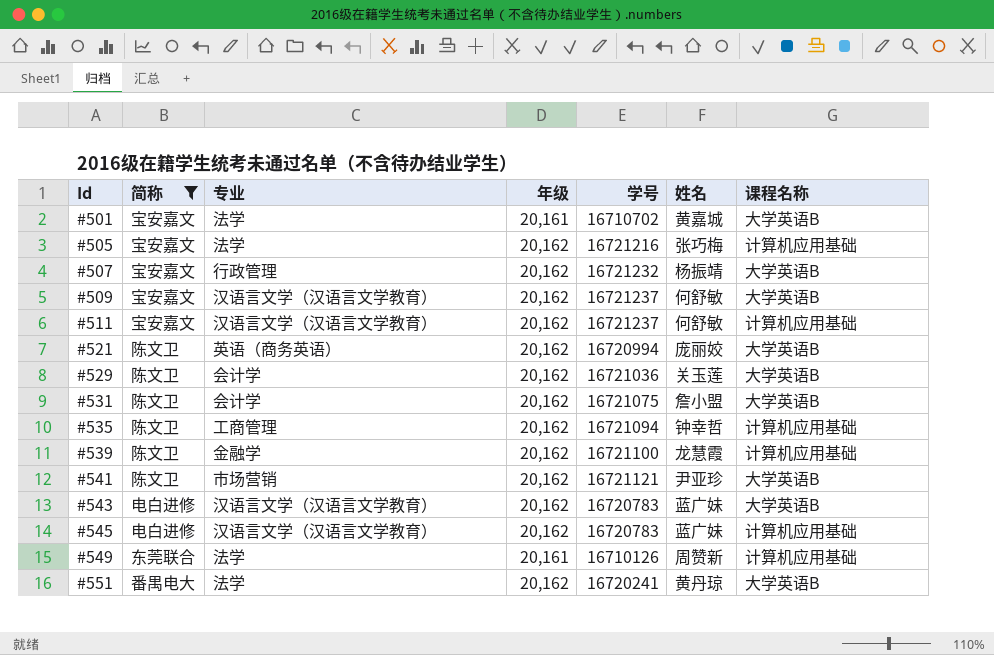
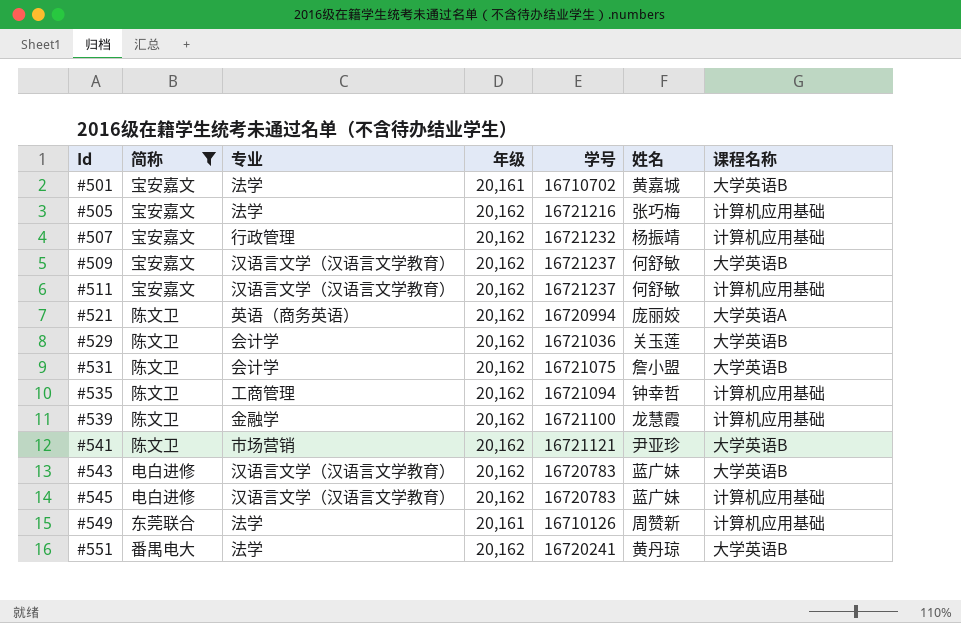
#507 | 课程名称: 大学英语B -> 计算机应用基础
#521 | 课程名称: 大学英语B -> 大学英语A

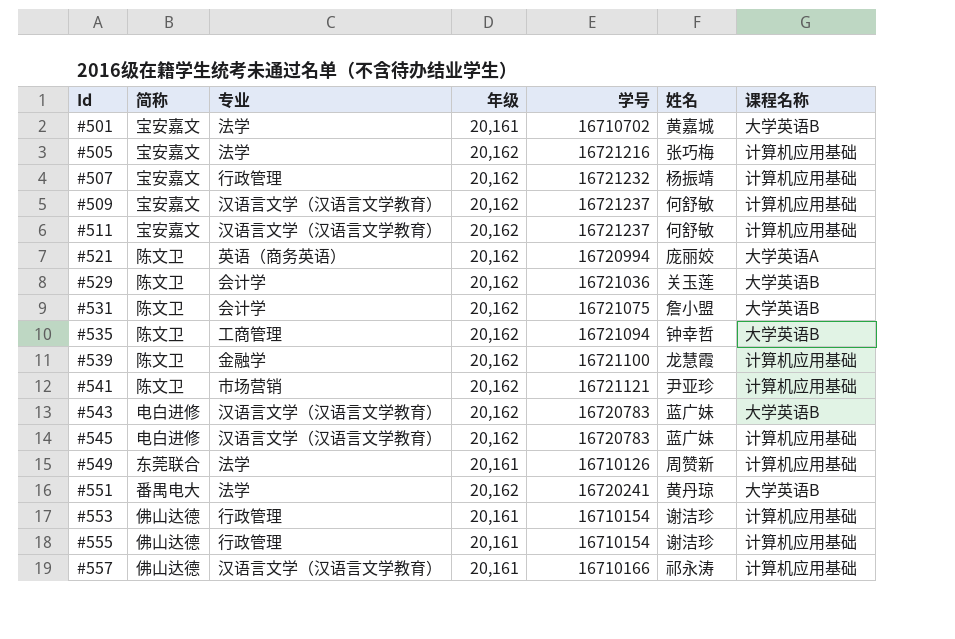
filter: 简称 != 佛山达德 -> none
#509 | 课程名称: 大学英语B -> 计算机应用基础
#535 | 课程名称: 计算机应用基础 -> 大学英语B
#541 | 课程名称: 大学英语B -> 计算机应用基础

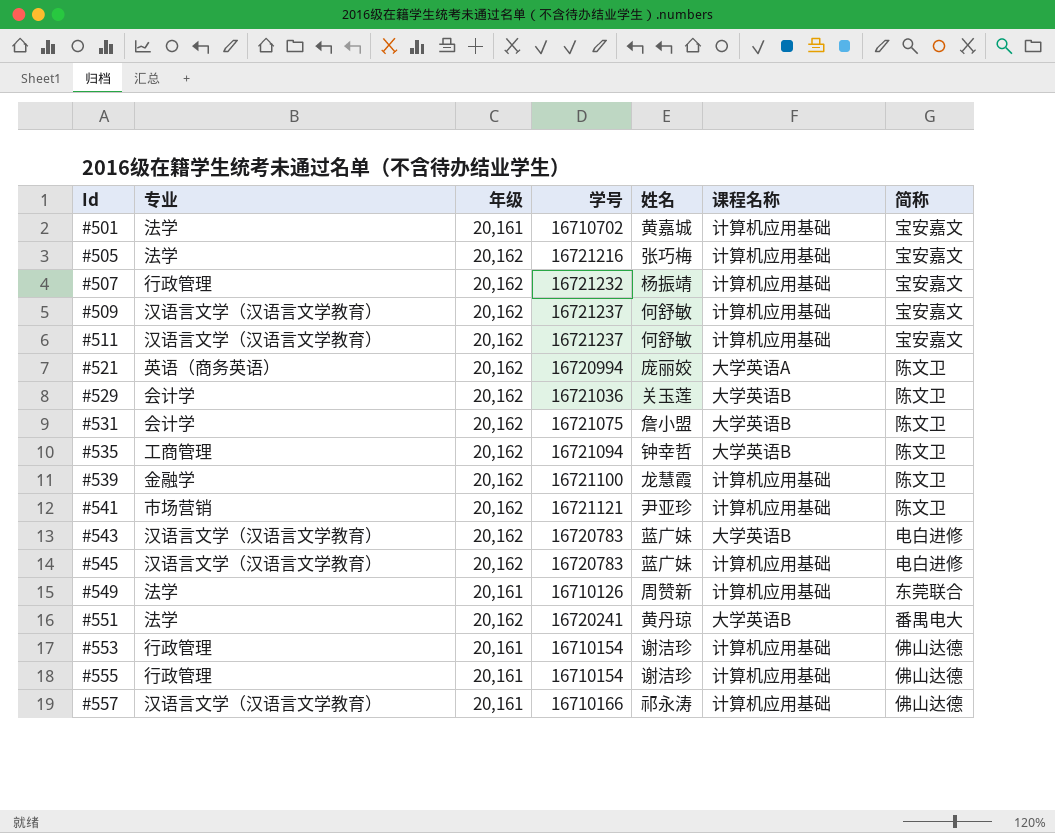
column 简称 | position: 2 -> 7
#501 | 课程名称: 大学英语B -> 计算机应用基础

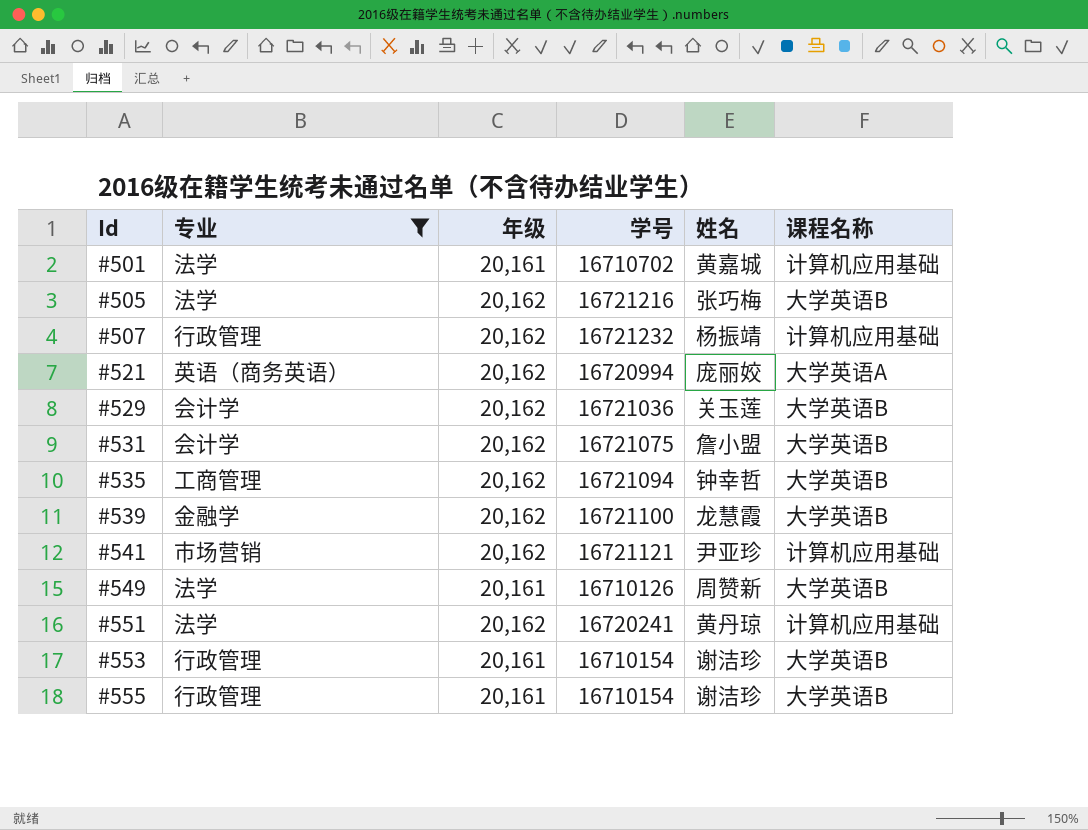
filter: none -> 专业 != 汉语言文学（汉语言文学教育）
column 简称 | position: 7 -> none
#505 | 课程名称: 计算机应用基础 -> 大学英语B
#539 | 课程名称: 计算机应用基础 -> 大学英语B
#549 | 课程名称: 计算机应用基础 -> 大学英语B
#551 | 课程名称: 大学英语B -> 计算机应用基础
#553 | 课程名称: 计算机应用基础 -> 大学英语B
#555 | 课程名称: 计算机应用基础 -> 大学英语B

